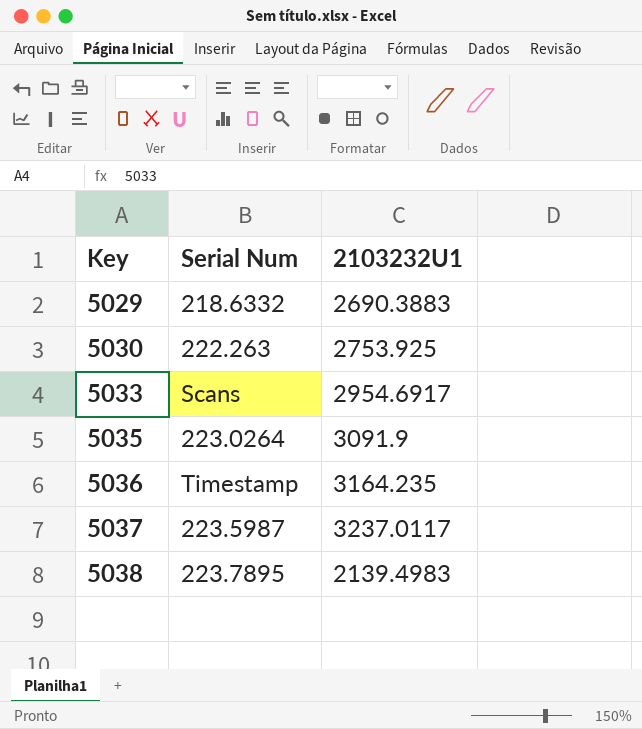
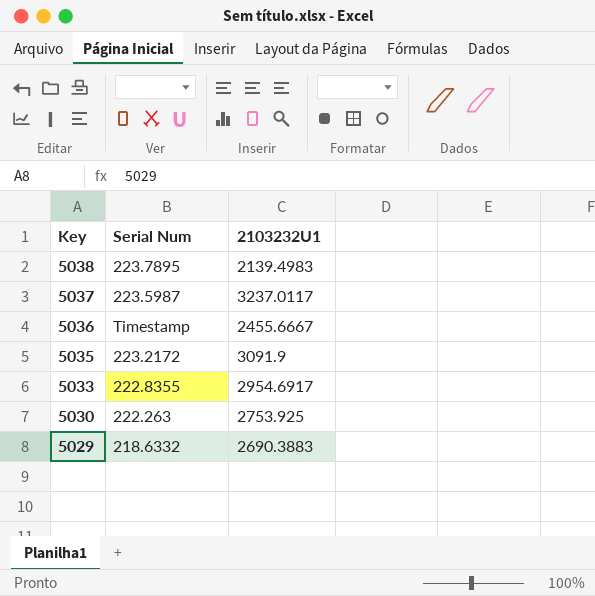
row order: Key ascending -> Key descending
5036 | 2103232U1: 3164.235 -> 2455.6667
5035 | Serial Num: 223.0264 -> 223.2172
5033 | Serial Num: Scans -> 222.8355

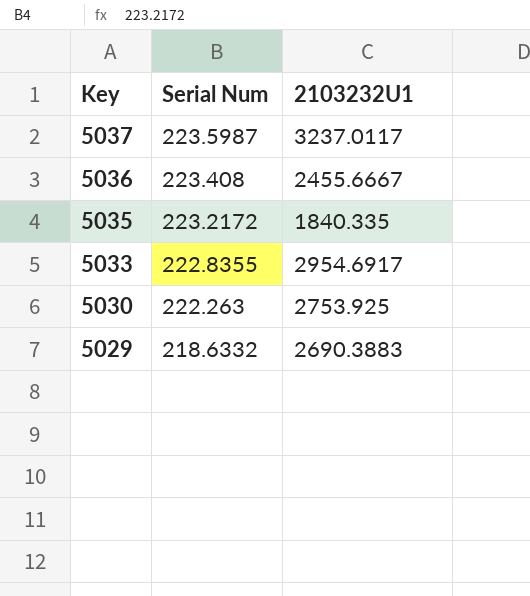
row 5038: 223.7895 | 2139.4983 -> none
5036 | Serial Num: Timestamp -> 223.408
5035 | 2103232U1: 3091.9 -> 1840.335

